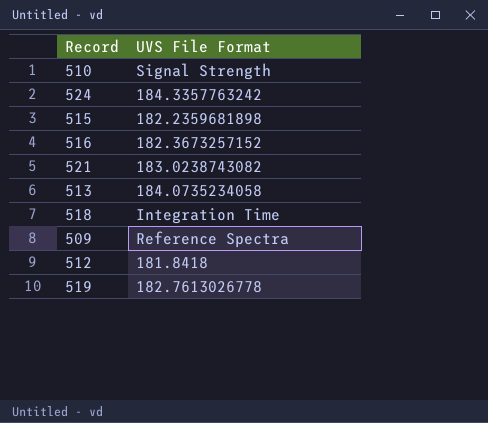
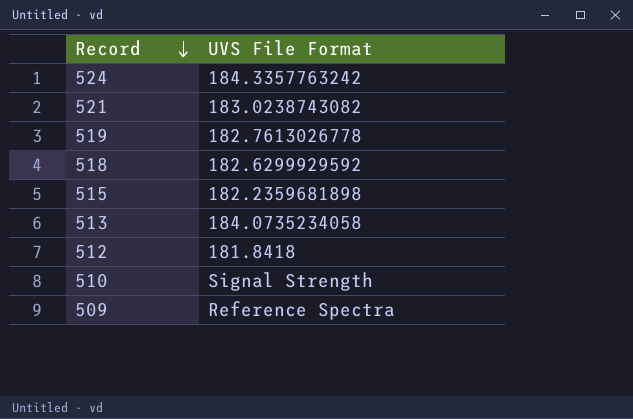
row order: none -> Record descending
row 516: 182.3673257152 -> none
518 | UVS File Format: Integration Time -> 182.6299929592

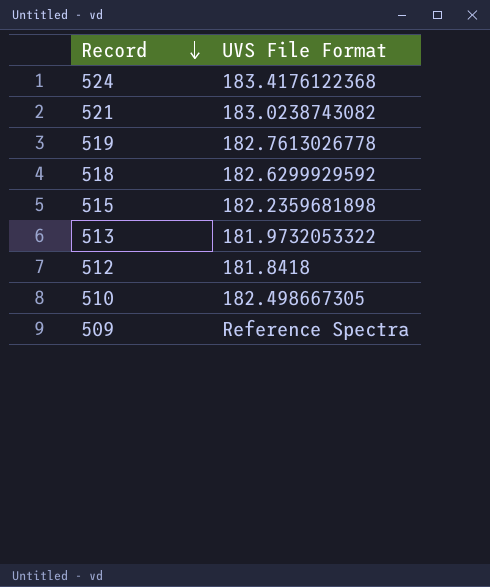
524 | UVS File Format: 184.3357763242 -> 183.4176122368
513 | UVS File Format: 184.0735234058 -> 181.9732053322
510 | UVS File Format: Signal Strength -> 182.498667305

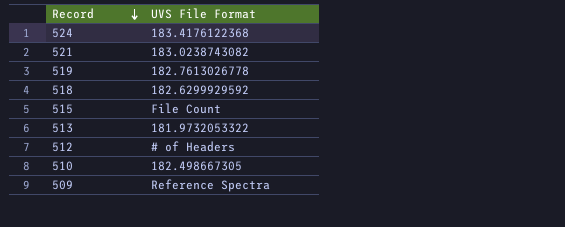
515 | UVS File Format: 182.2359681898 -> File Count
512 | UVS File Format: 181.8418 -> # of Headers

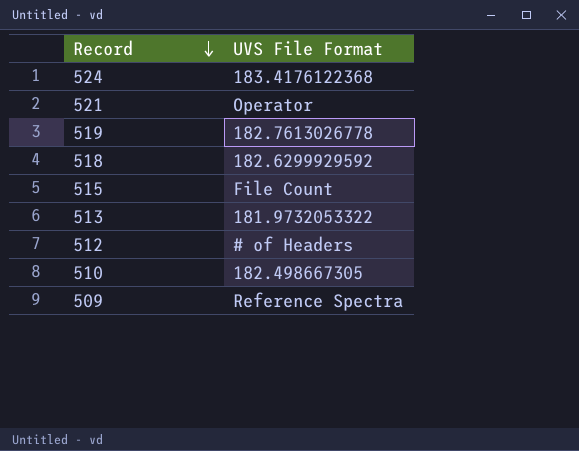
521 | UVS File Format: 183.0238743082 -> Operator

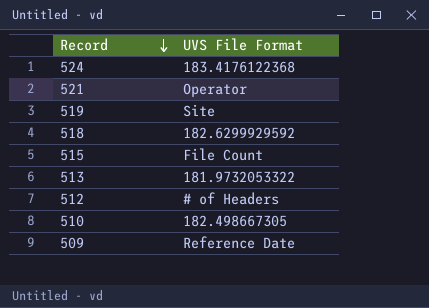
519 | UVS File Format: 182.7613026778 -> Site
509 | UVS File Format: Reference Spectra -> Reference Date

